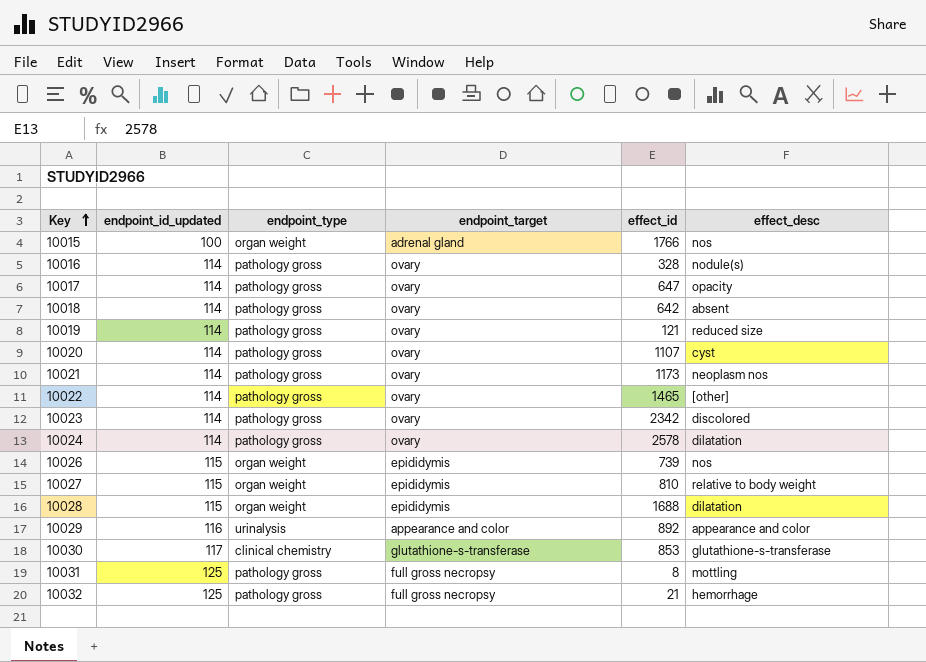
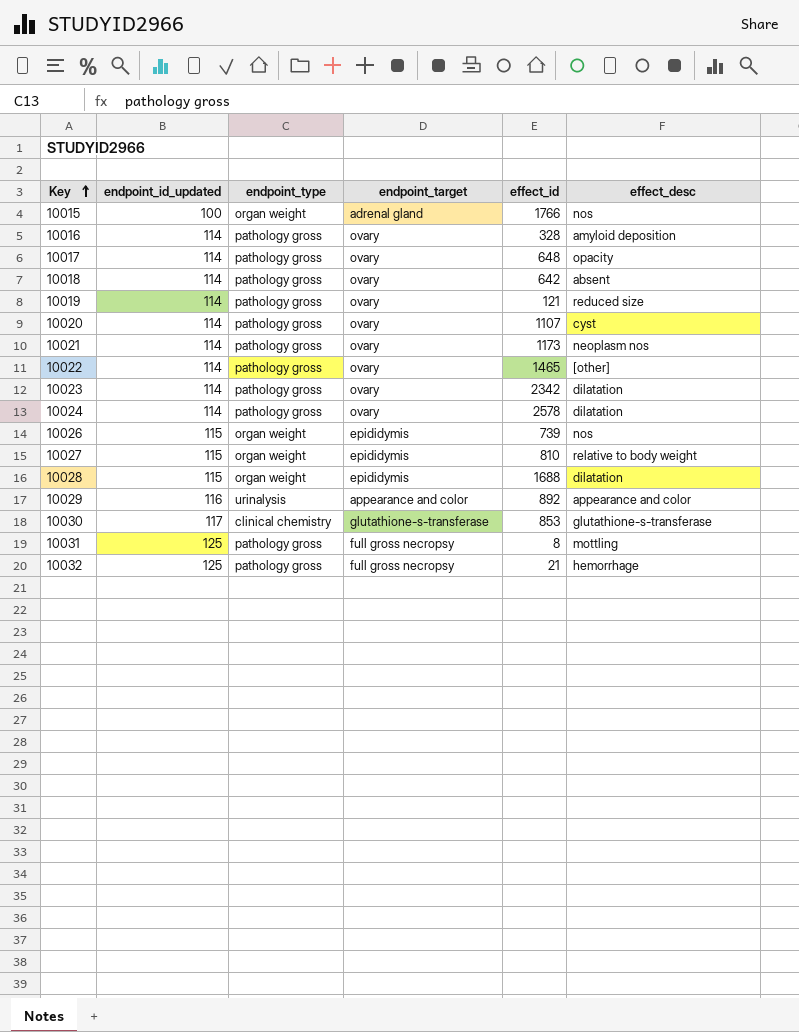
10016 | effect_desc: nodule(s) -> amyloid deposition
10017 | effect_id: 647 -> 648
10023 | effect_desc: discolored -> dilatation

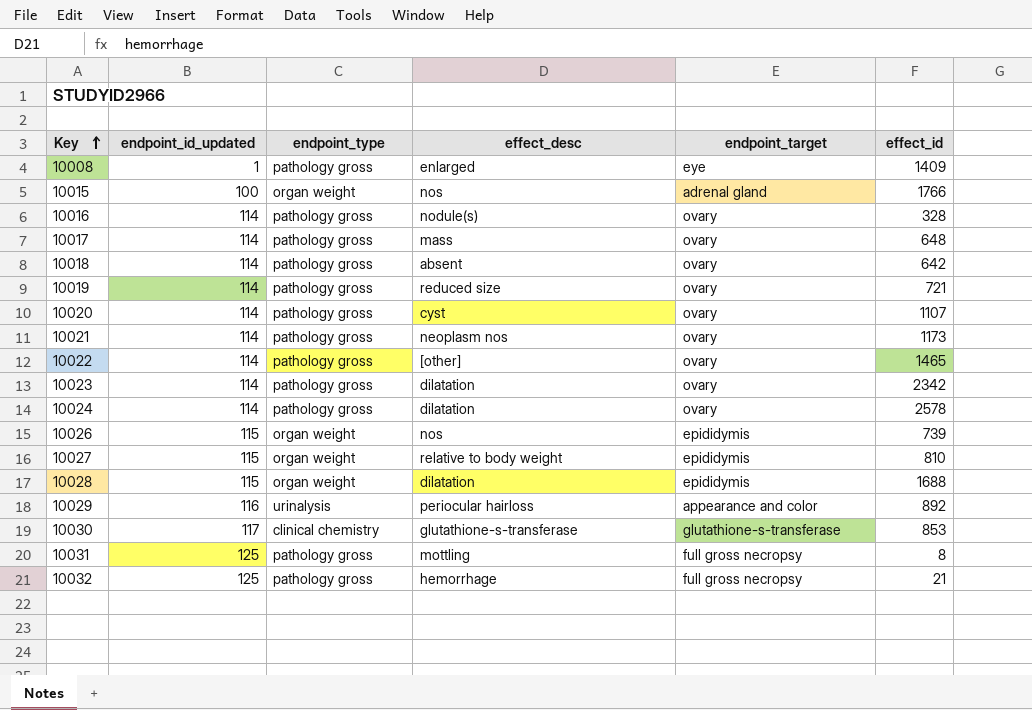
column effect_desc | position: 6 -> 4
row 10008: none -> 1 | pathology gross | enlarged | eye | 1409
10016 | effect_desc: amyloid deposition -> nodule(s)
10017 | effect_desc: opacity -> mass
10019 | effect_id: 121 -> 721
10029 | effect_desc: appearance and color -> periocular hairloss

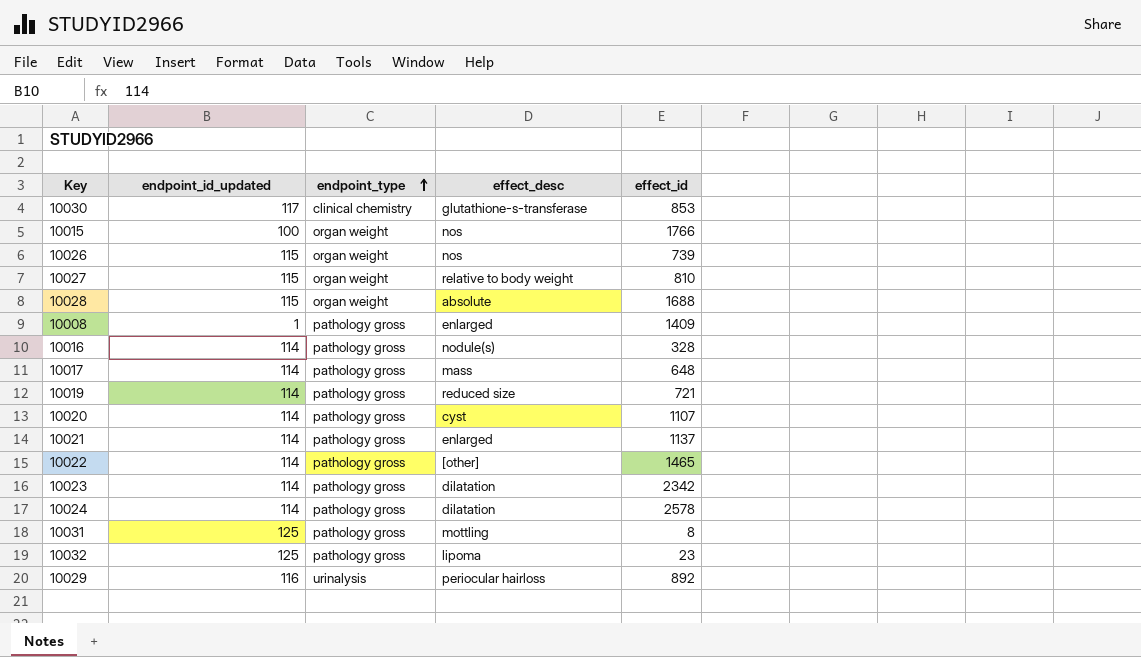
row order: Key ascending -> endpoint_type ascending
column endpoint_target | position: 5 -> none
row 10018: 114 | pathology gross | absent | ovary | 642 -> none
10028 | effect_desc: dilatation -> absolute
10021 | effect_desc: neoplasm nos -> enlarged
10021 | effect_id: 1173 -> 1137
10032 | effect_desc: hemorrhage -> lipoma
10032 | effect_id: 21 -> 23

